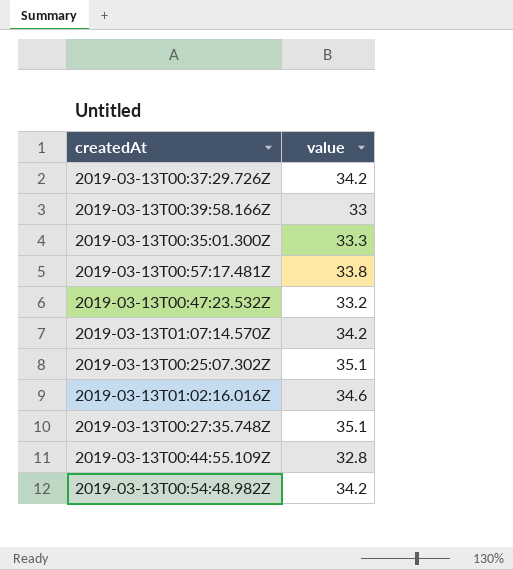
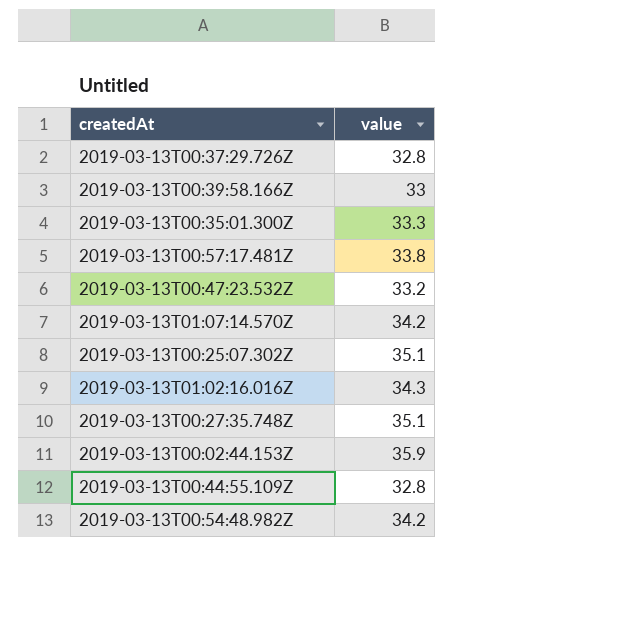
2019-03-13T00:37:29.726Z | value: 34.2 -> 32.8
2019-03-13T01:02:16.016Z | value: 34.6 -> 34.3
row 2019-03-13T00:02:44.153Z: none -> 35.9

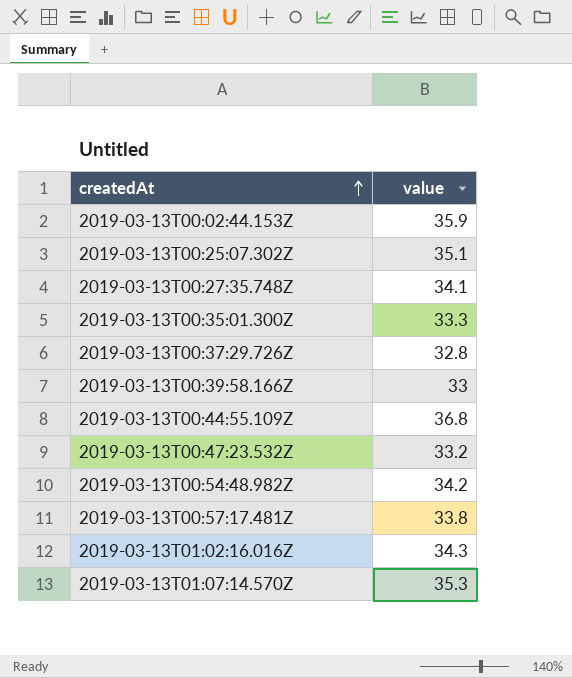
row order: none -> createdAt ascending
2019-03-13T00:27:35.748Z | value: 35.1 -> 34.1
2019-03-13T00:44:55.109Z | value: 32.8 -> 36.8
2019-03-13T01:07:14.570Z | value: 34.2 -> 35.3

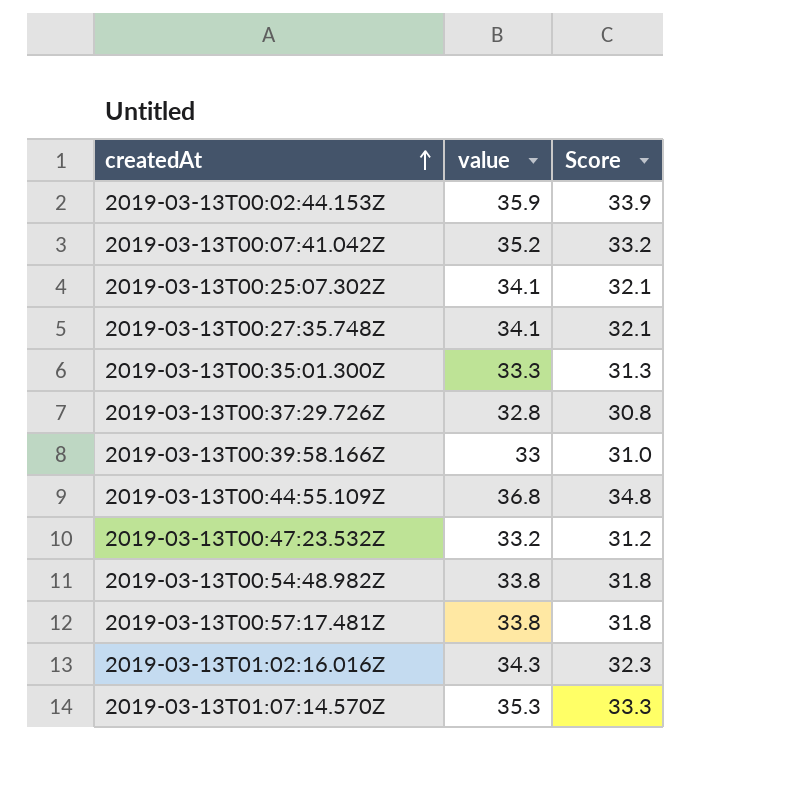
column Score | formula: none -> [value] - 2
row 2019-03-13T00:07:41.042Z: none -> 35.2 | 33.2
2019-03-13T00:25:07.302Z | value: 35.1 -> 34.1
2019-03-13T00:54:48.982Z | value: 34.2 -> 33.8

